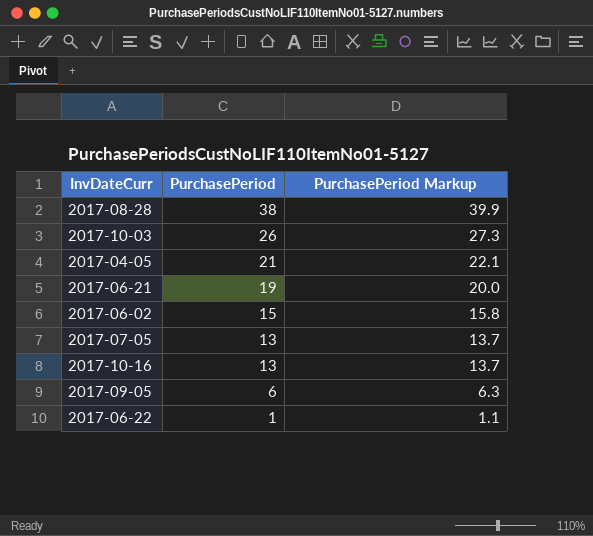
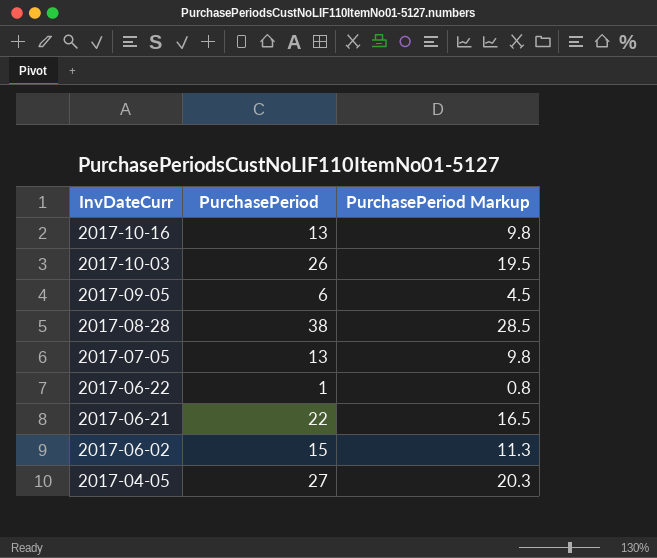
row order: PurchasePeriod descending -> InvDateCurr descending
column PurchasePeriod Markup | formula: [PurchasePeriod] * 1.05 -> [PurchasePeriod] * 0.75
2017-06-21 | PurchasePeriod: 19 -> 22
2017-04-05 | PurchasePeriod: 21 -> 27

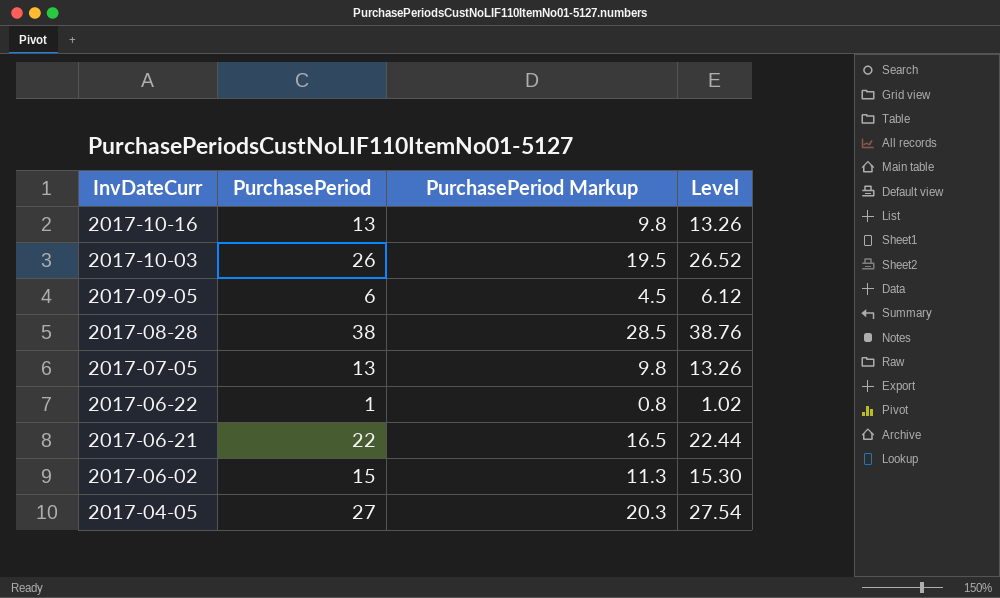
column Level | formula: none -> [PurchasePeriod] * 1.02

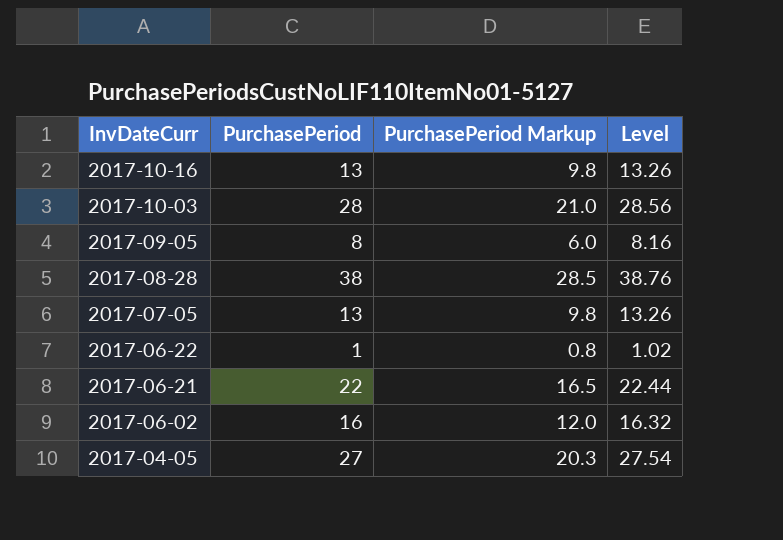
2017-10-03 | PurchasePeriod: 26 -> 28
2017-10-03 | PurchasePeriod Markup: 19.5 -> 21.0
2017-10-03 | Level: 26.52 -> 28.56
2017-09-05 | PurchasePeriod: 6 -> 8
2017-09-05 | PurchasePeriod Markup: 4.5 -> 6.0
2017-09-05 | Level: 6.12 -> 8.16
2017-06-02 | PurchasePeriod: 15 -> 16
2017-06-02 | PurchasePeriod Markup: 11.3 -> 12.0
2017-06-02 | Level: 15.30 -> 16.32

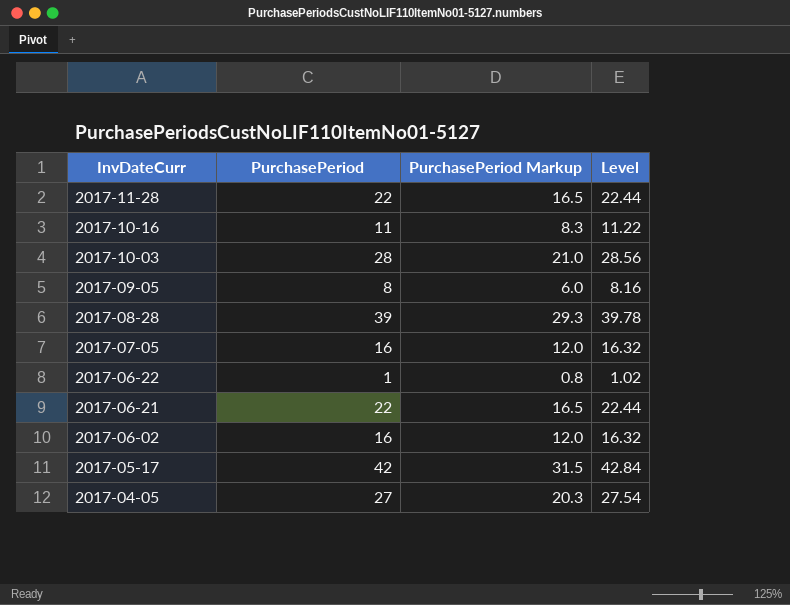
row 2017-11-28: none -> 22 | 16.5 | 22.44
2017-10-16 | PurchasePeriod: 13 -> 11
2017-10-16 | PurchasePeriod Markup: 9.8 -> 8.3
2017-10-16 | Level: 13.26 -> 11.22
2017-08-28 | PurchasePeriod: 38 -> 39
2017-08-28 | PurchasePeriod Markup: 28.5 -> 29.3
2017-08-28 | Level: 38.76 -> 39.78
2017-07-05 | PurchasePeriod: 13 -> 16
2017-07-05 | PurchasePeriod Markup: 9.8 -> 12.0
2017-07-05 | Level: 13.26 -> 16.32
row 2017-05-17: none -> 42 | 31.5 | 42.84

